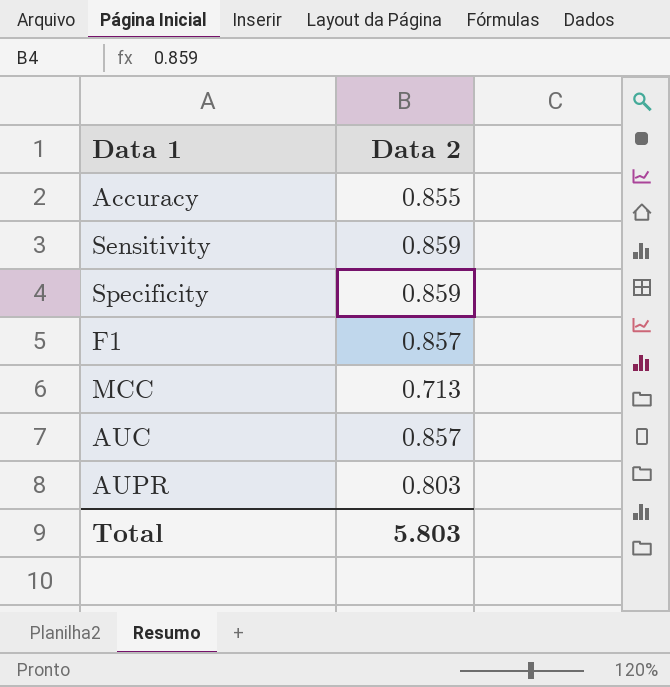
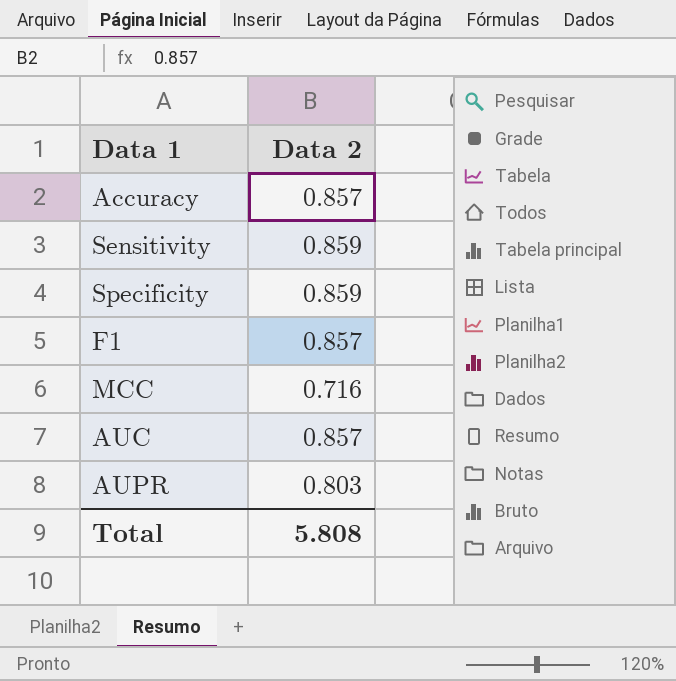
Accuracy | Data 2: 0.855 -> 0.857
MCC | Data 2: 0.713 -> 0.716
Total | Data 2: 5.803 -> 5.808

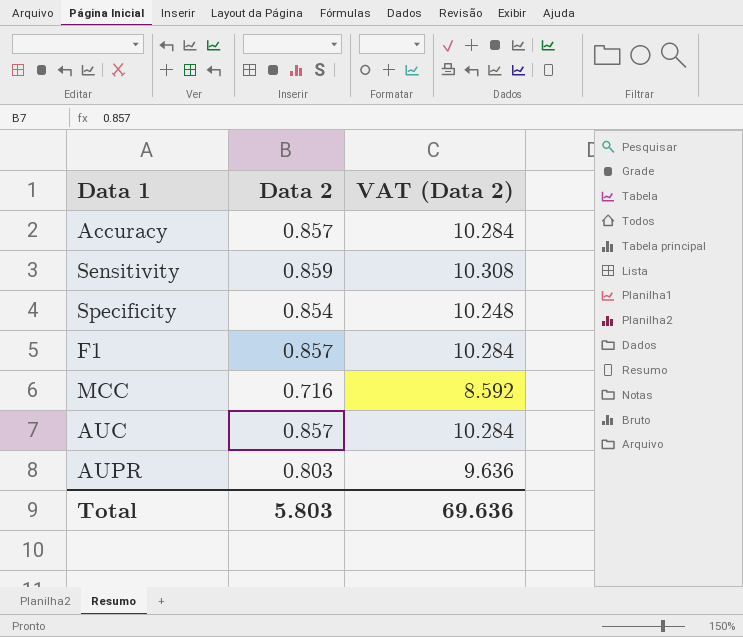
column VAT (Data 2) | formula: none -> [Data 2] * 12
Specificity | Data 2: 0.859 -> 0.854
Total | Data 2: 5.808 -> 5.803

